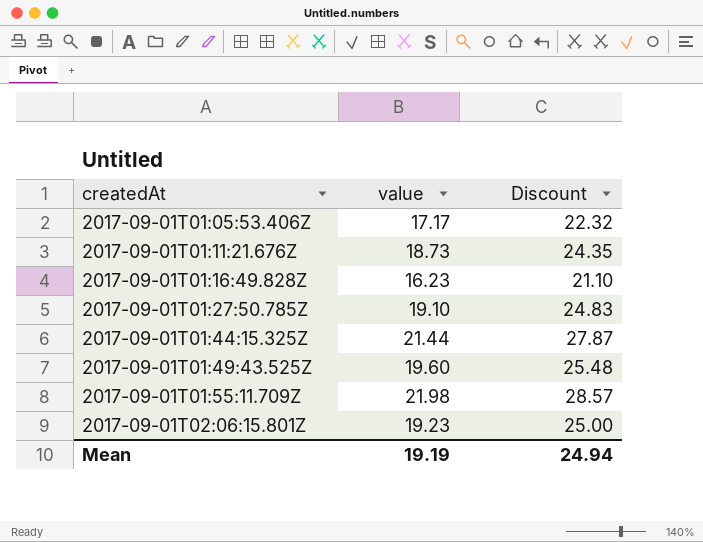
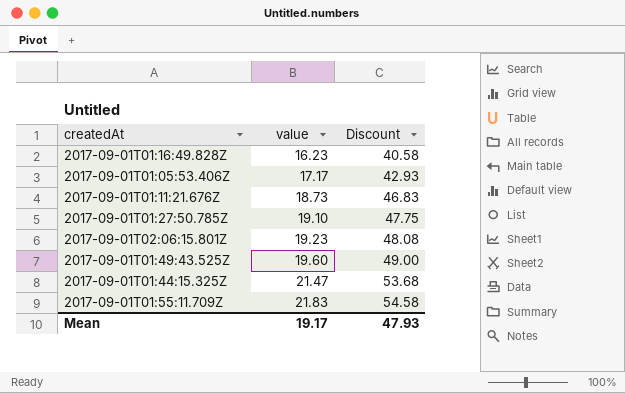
row order: createdAt ascending -> value ascending
column Discount | formula: [value] * 1.3 -> [value] * 2.5
2017-09-01T01:44:15.325Z | value: 21.44 -> 21.47
2017-09-01T01:55:11.709Z | value: 21.98 -> 21.83
Mean | value: 19.19 -> 19.17
Mean | Discount: 24.94 -> 47.93

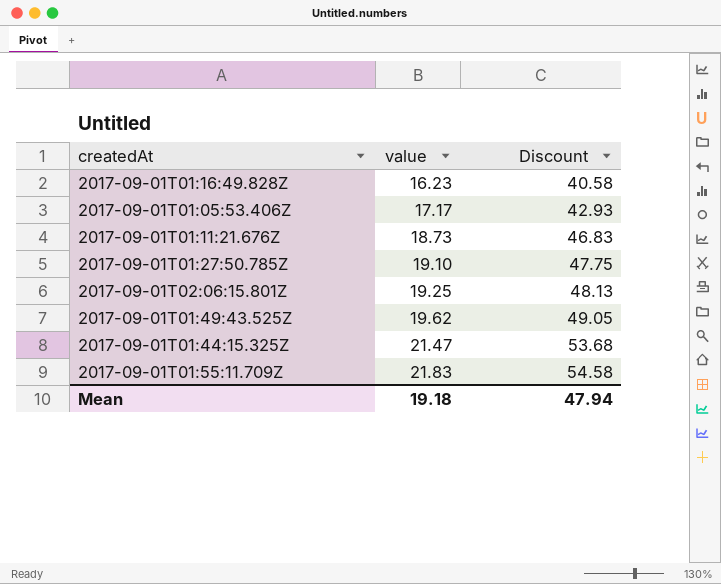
2017-09-01T02:06:15.801Z | value: 19.23 -> 19.25
2017-09-01T02:06:15.801Z | Discount: 48.08 -> 48.13
2017-09-01T01:49:43.525Z | value: 19.60 -> 19.62
2017-09-01T01:49:43.525Z | Discount: 49.00 -> 49.05
Mean | value: 19.17 -> 19.18
Mean | Discount: 47.93 -> 47.94

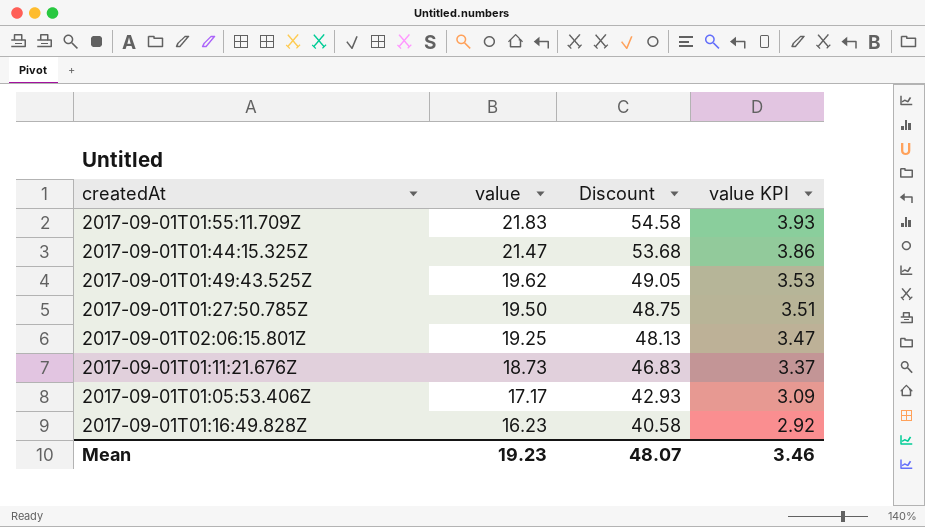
row order: value ascending -> value descending
column value KPI | formula: none -> [value] * 0.18
2017-09-01T01:27:50.785Z | value: 19.10 -> 19.50
2017-09-01T01:27:50.785Z | Discount: 47.75 -> 48.75
Mean | value: 19.18 -> 19.23
Mean | Discount: 47.94 -> 48.07

